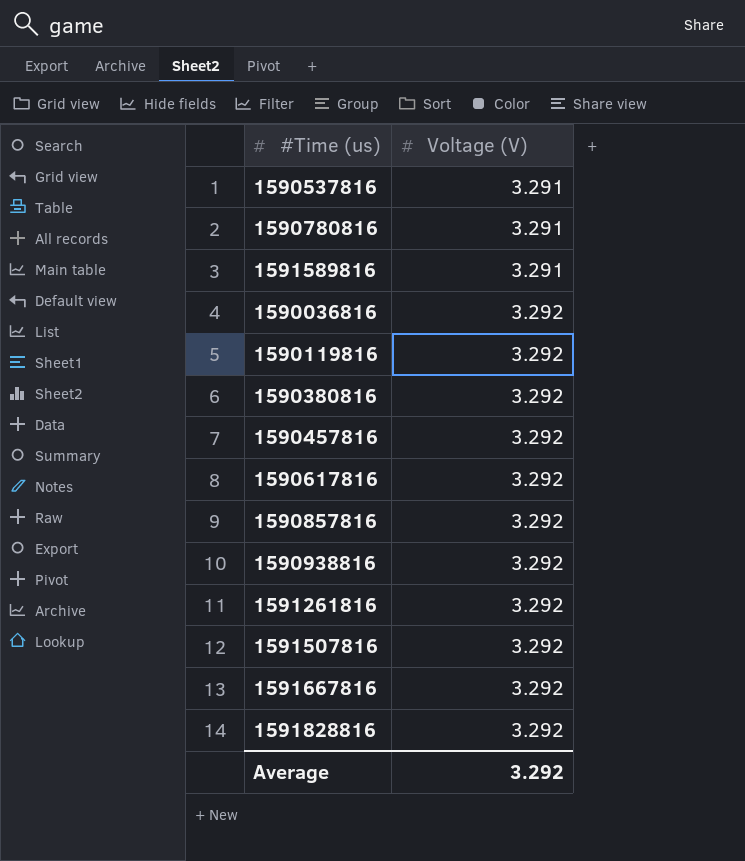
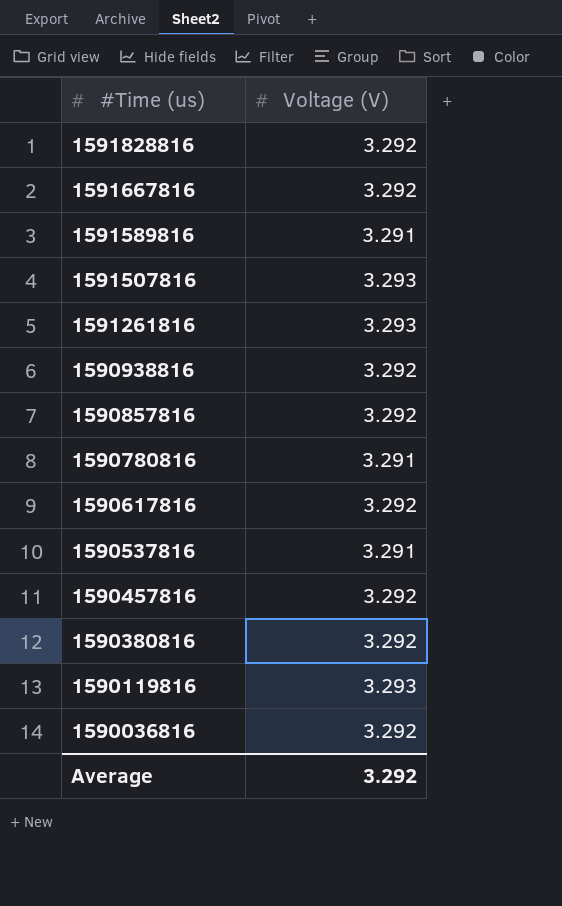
row order: Voltage (V) ascending -> #Time (us) descending
1591507816 | Voltage (V): 3.292 -> 3.293
1591261816 | Voltage (V): 3.292 -> 3.293
1590119816 | Voltage (V): 3.292 -> 3.293

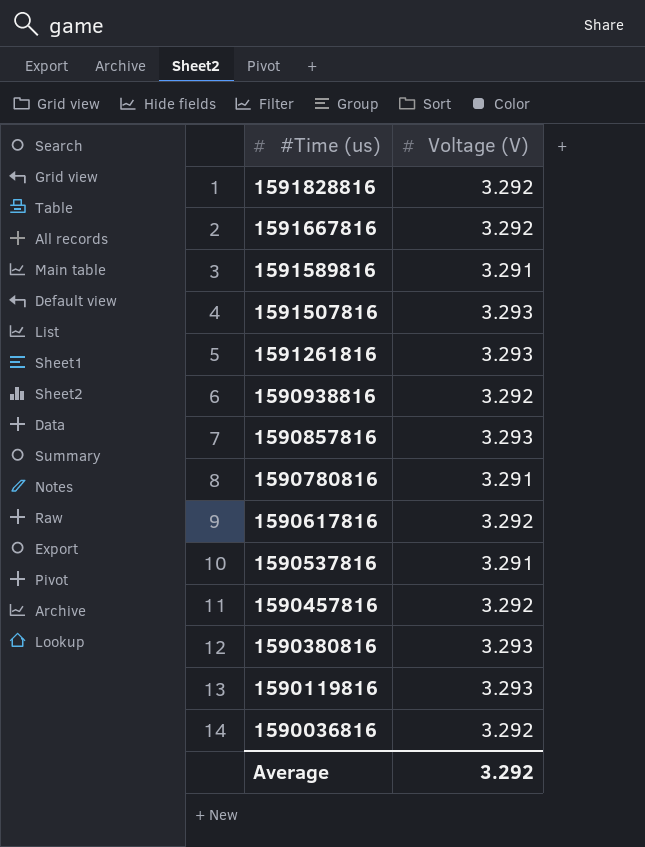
1590857816 | Voltage (V): 3.292 -> 3.293
1590380816 | Voltage (V): 3.292 -> 3.293

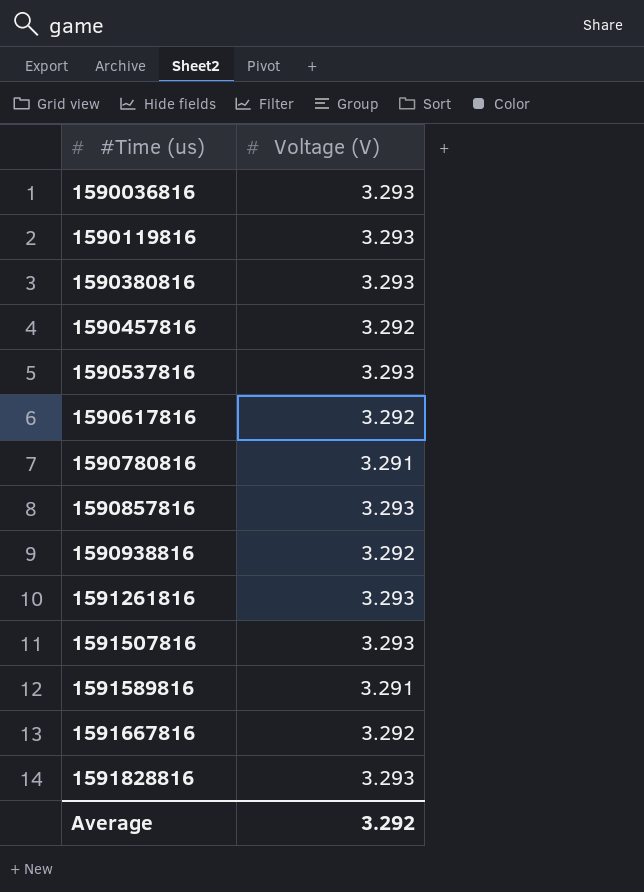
row order: #Time (us) descending -> #Time (us) ascending
1590036816 | Voltage (V): 3.292 -> 3.293
1590537816 | Voltage (V): 3.291 -> 3.293
1591828816 | Voltage (V): 3.292 -> 3.293

